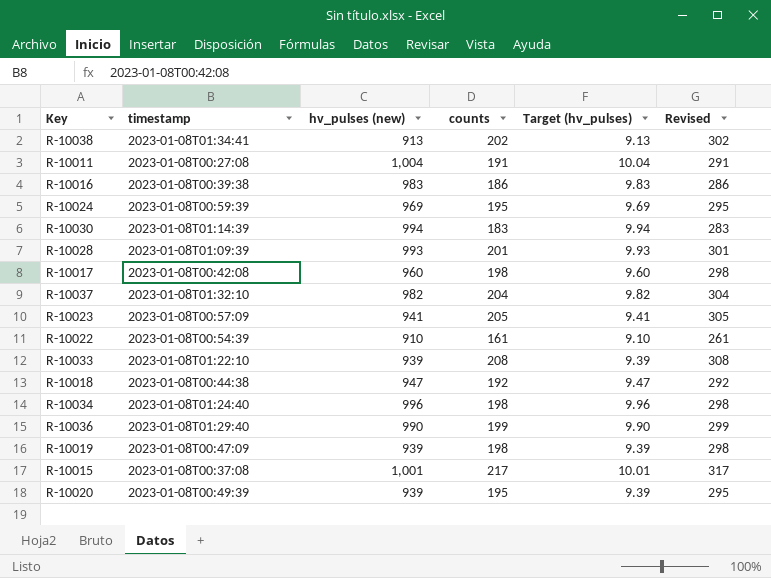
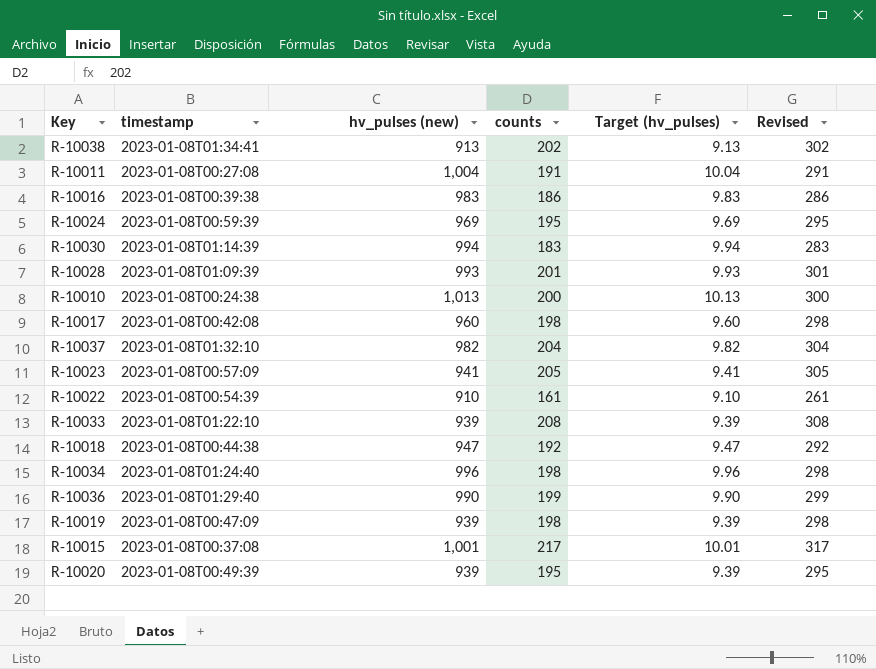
row R-10010: none -> 2023-01-08T00:24:38 | 1,013 | 200 | 10.13 | 300

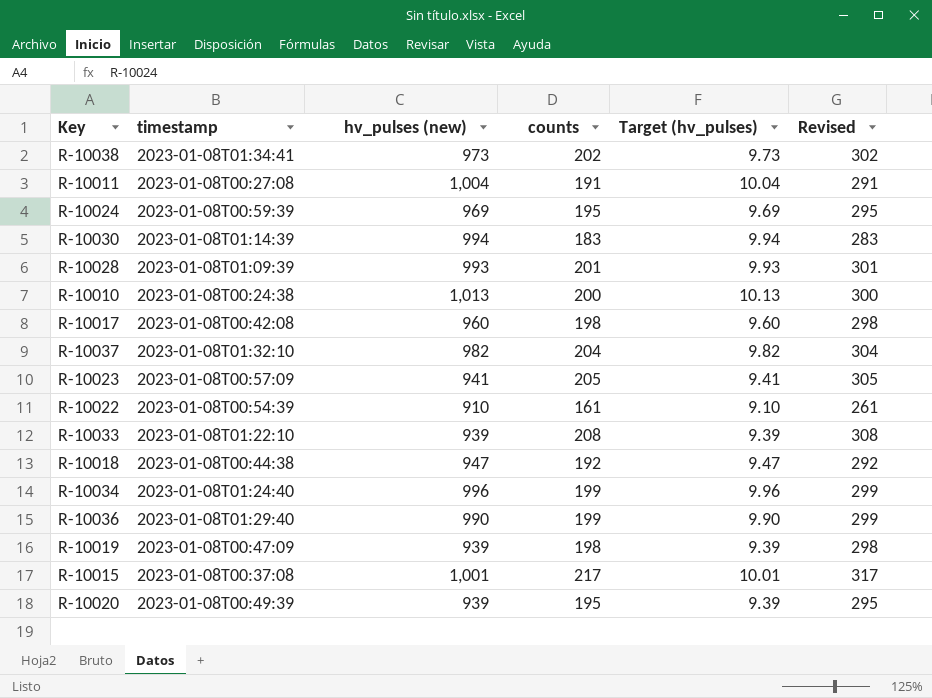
row R-10016: 2023-01-08T00:39:38 | 983 | 186 | 9.83 | 286 -> none
R-10038 | hv_pulses (new): 913 -> 973
R-10038 | Target (hv_pulses): 9.13 -> 9.73
R-10034 | counts: 198 -> 199
R-10034 | Revised: 298 -> 299

